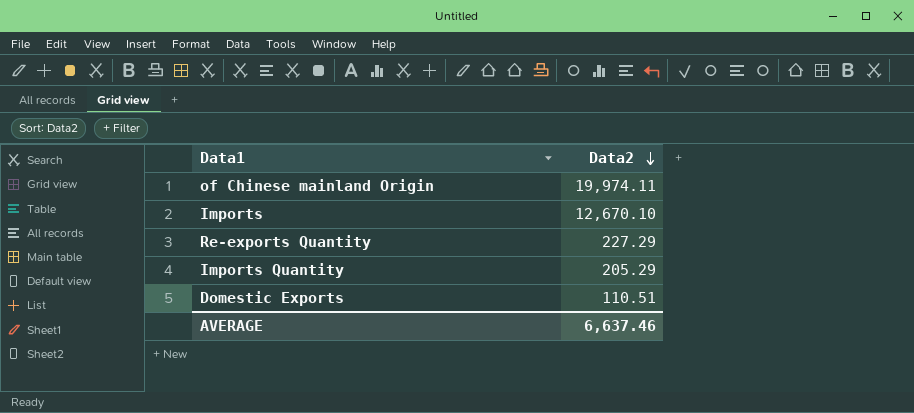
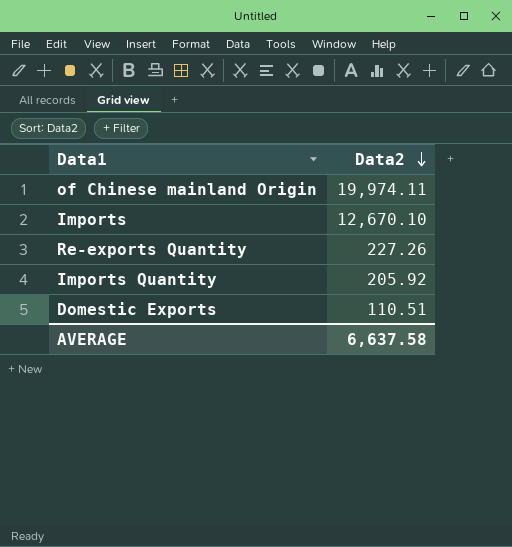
Re-exports Quantity | Data2: 227.29 -> 227.26
Imports Quantity | Data2: 205.29 -> 205.92
AVERAGE | Data2: 6,637.46 -> 6,637.58

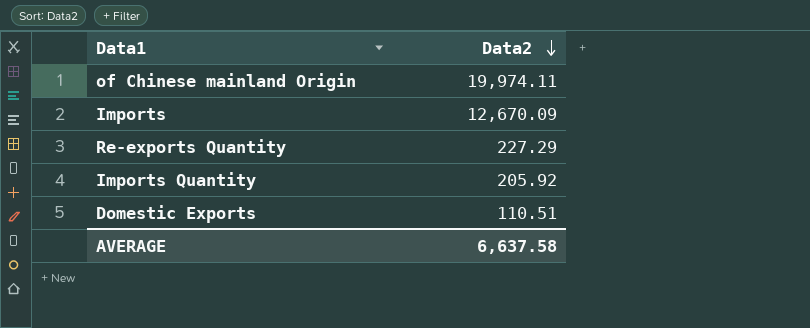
Imports | Data2: 12,670.10 -> 12,670.09
Re-exports Quantity | Data2: 227.26 -> 227.29

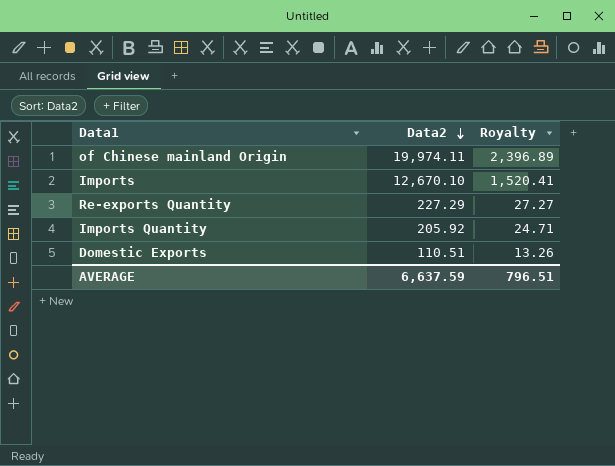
column Royalty | formula: none -> [Data2] * 0.12
Imports | Data2: 12,670.09 -> 12,670.10
AVERAGE | Data2: 6,637.58 -> 6,637.59

